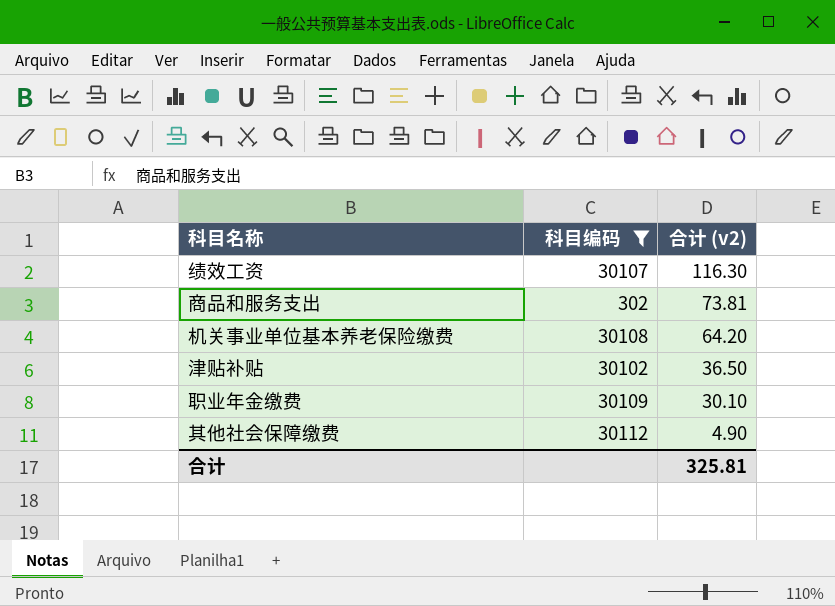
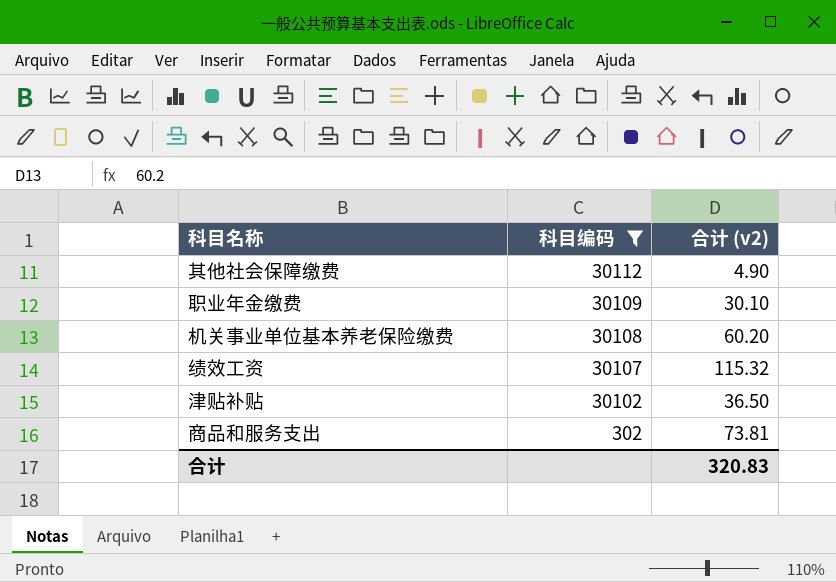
row order: 合计 (v2) descending -> 科目编码 descending
机关事业单位基本养老保险缴费 | 合计 (v2): 64.20 -> 60.20
绩效工资 | 合计 (v2): 116.30 -> 115.32
合计 | 合计 (v2): 325.81 -> 320.83

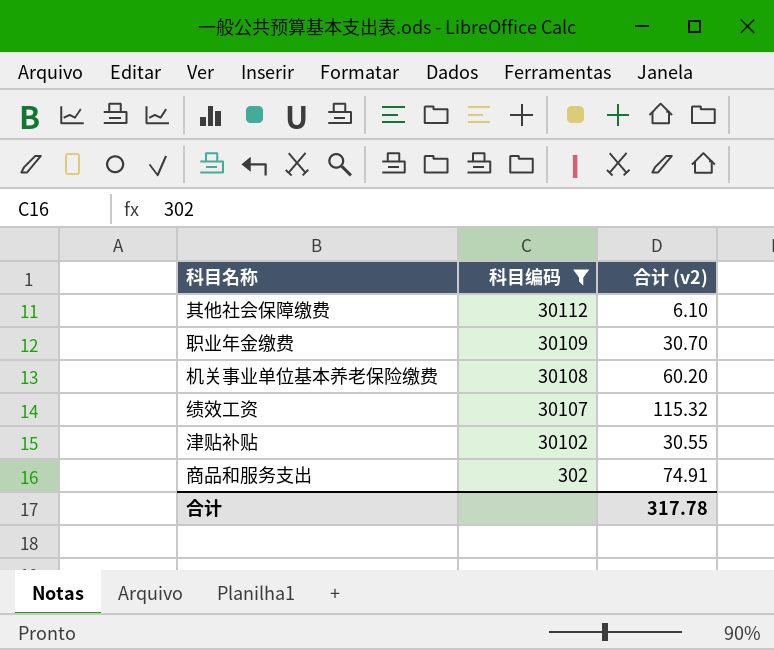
其他社会保障缴费 | 合计 (v2): 4.90 -> 6.10
职业年金缴费 | 合计 (v2): 30.10 -> 30.70
津贴补贴 | 合计 (v2): 36.50 -> 30.55
商品和服务支出 | 合计 (v2): 73.81 -> 74.91
合计 | 合计 (v2): 320.83 -> 317.78

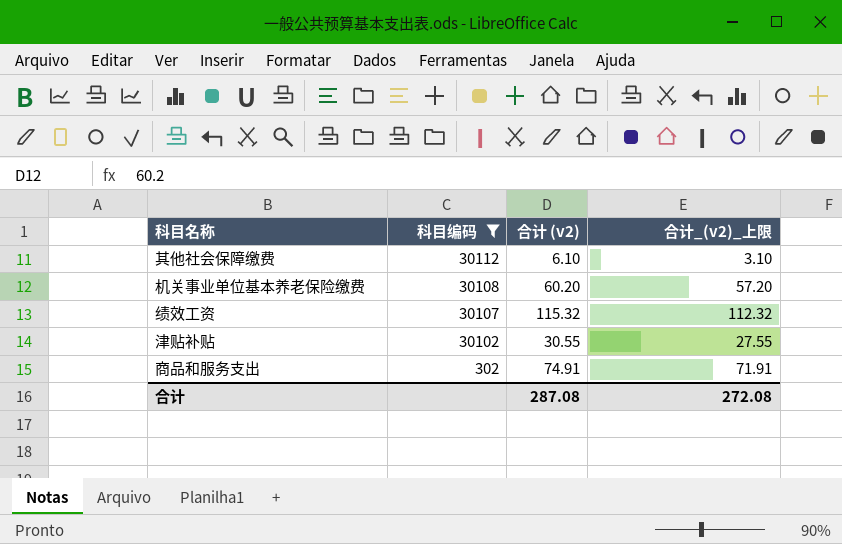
column 合计_(v2)_上限 | formula: none -> [合计 (v2)] - 3
row 职业年金缴费: 30109 | 30.70 -> none
合计 | 合计 (v2): 317.78 -> 287.08

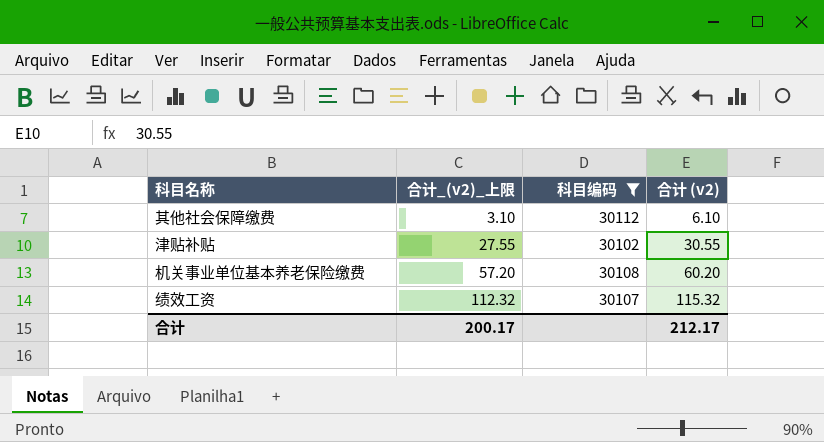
row order: 科目编码 descending -> 合计_(v2)_上限 ascending
column 合计_(v2)_上限 | position: 4 -> 2
row 商品和服务支出: 302 | 74.91 | 71.91 -> none
合计 | 合计_(v2)_上限: 272.08 -> 200.17
合计 | 合计 (v2): 287.08 -> 212.17

